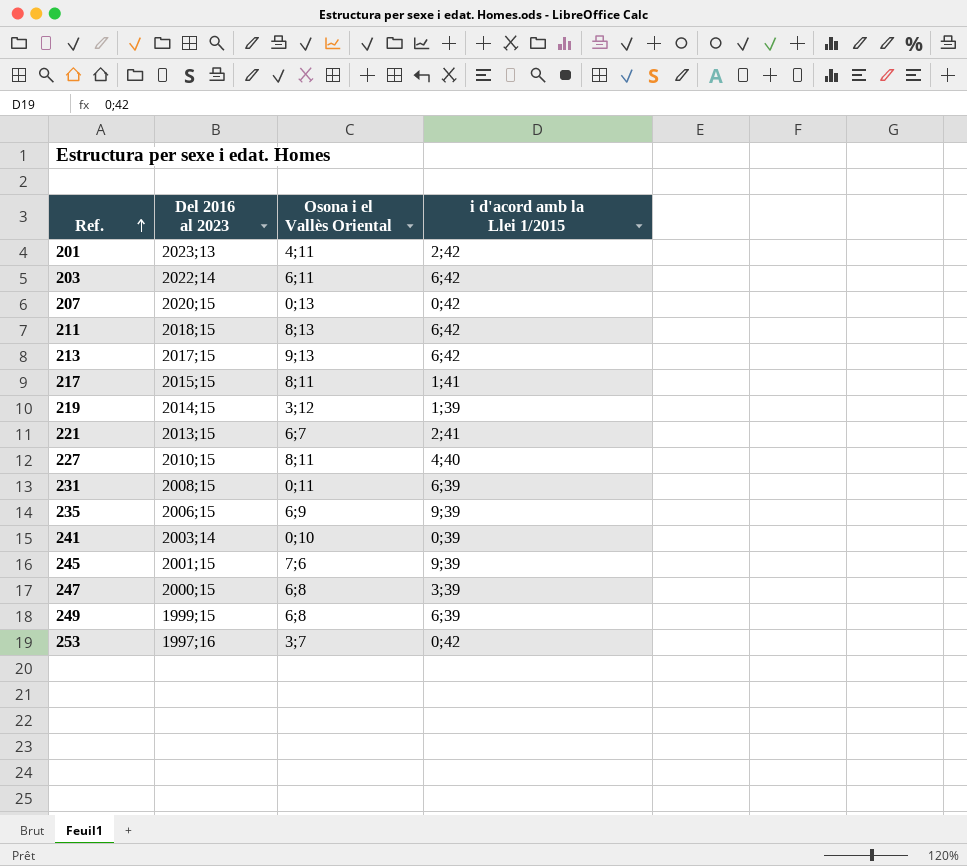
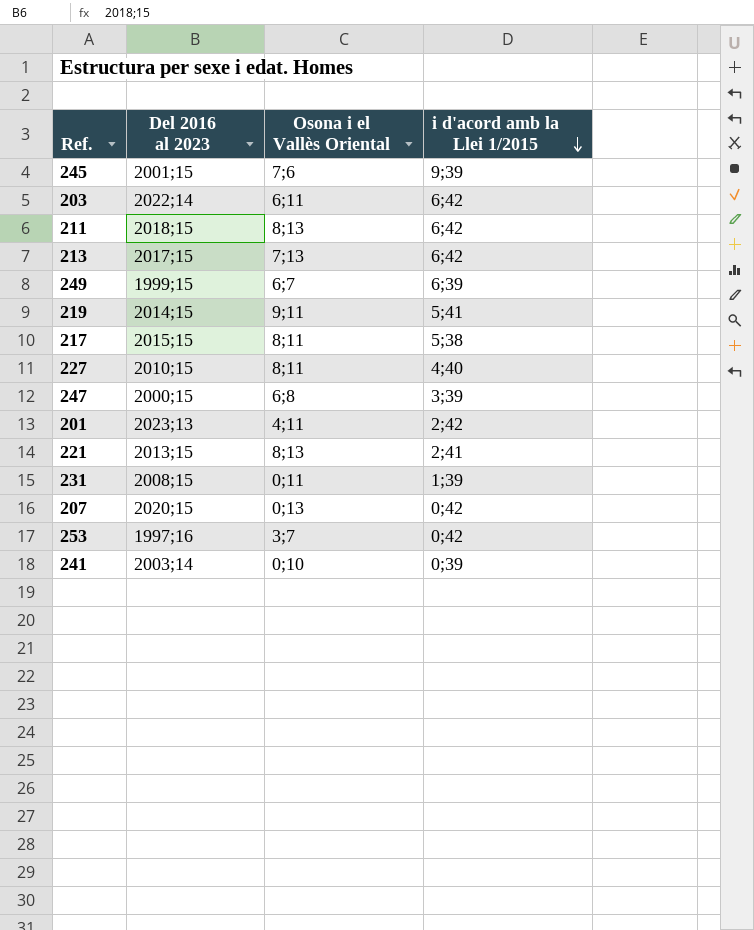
row order: Ref. ascending -> i d'acord amb la Llei 1/2015 descending
row 235: 2006;15 | 6;9 | 9;39 -> none
213 | Osona i el Vallès Oriental: 9;13 -> 7;13
249 | Osona i el Vallès Oriental: 6;8 -> 6;7
219 | Osona i el Vallès Oriental: 3;12 -> 9;11
219 | i d'acord amb la Llei 1/2015: 1;39 -> 5;41
217 | i d'acord amb la Llei 1/2015: 1;41 -> 5;38
221 | Osona i el Vallès Oriental: 6;7 -> 8;13
231 | i d'acord amb la Llei 1/2015: 6;39 -> 1;39

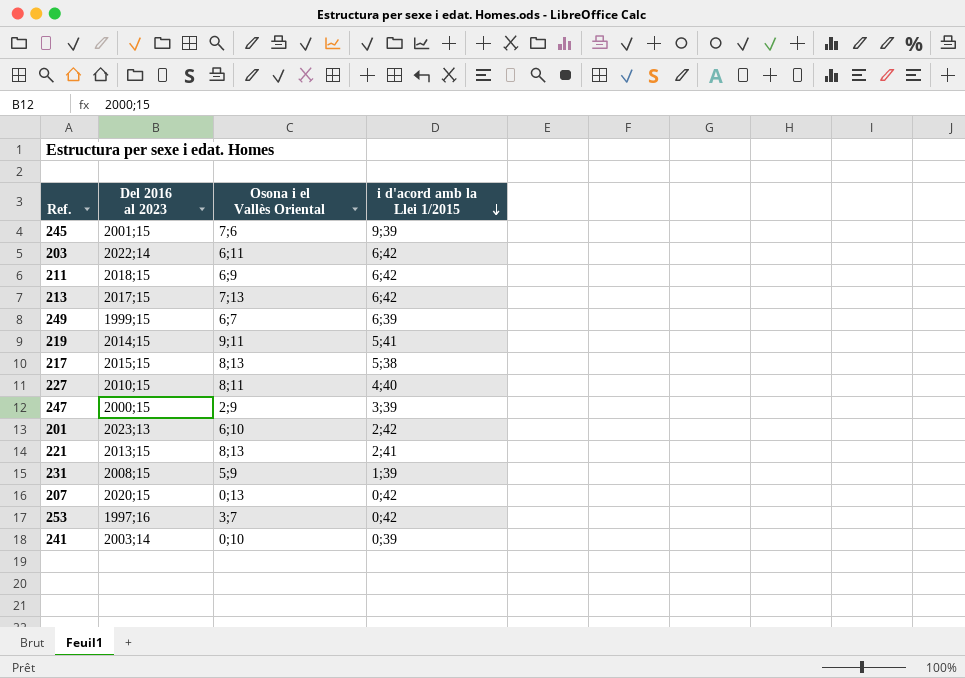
211 | Osona i el Vallès Oriental: 8;13 -> 6;9
217 | Osona i el Vallès Oriental: 8;11 -> 8;13
247 | Osona i el Vallès Oriental: 6;8 -> 2;9
201 | Osona i el Vallès Oriental: 4;11 -> 6;10
231 | Osona i el Vallès Oriental: 0;11 -> 5;9

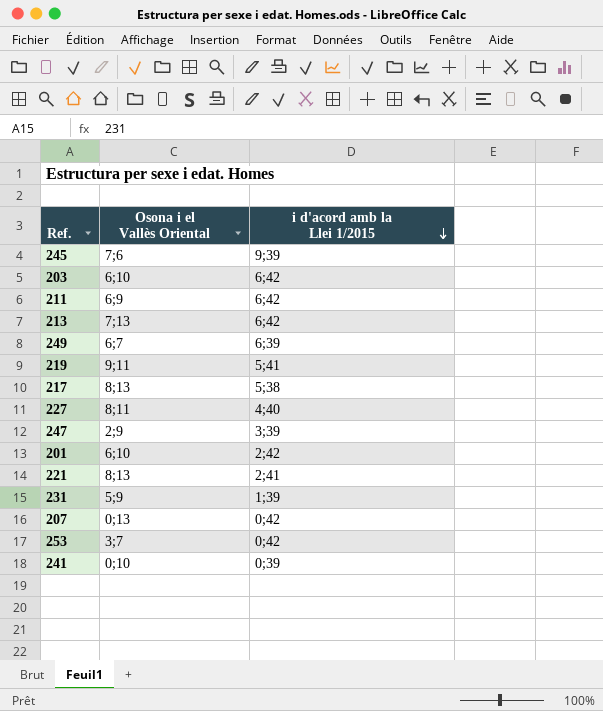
column Del 2016 al 2023 | position: 2 -> none
203 | Osona i el Vallès Oriental: 6;11 -> 6;10

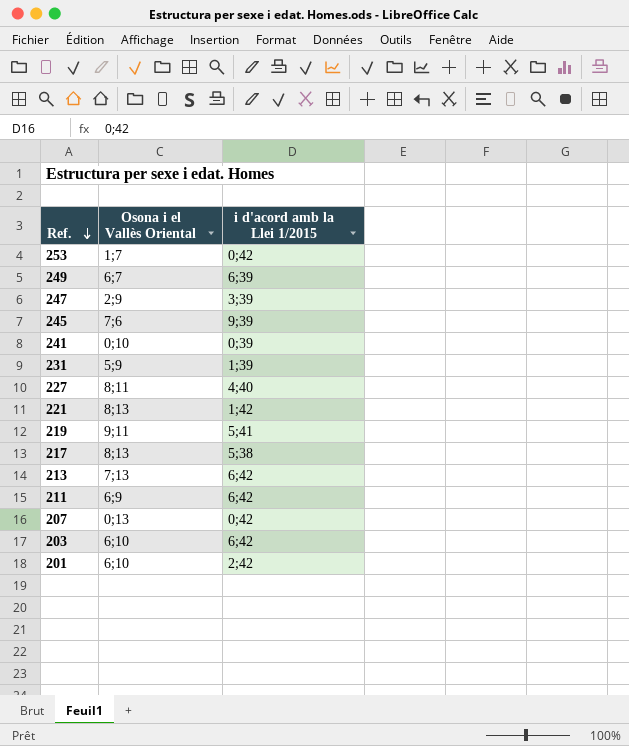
row order: i d'acord amb la Llei 1/2015 descending -> Ref. descending
253 | Osona i el Vallès Oriental: 3;7 -> 1;7
221 | i d'acord amb la Llei 1/2015: 2;41 -> 1;42

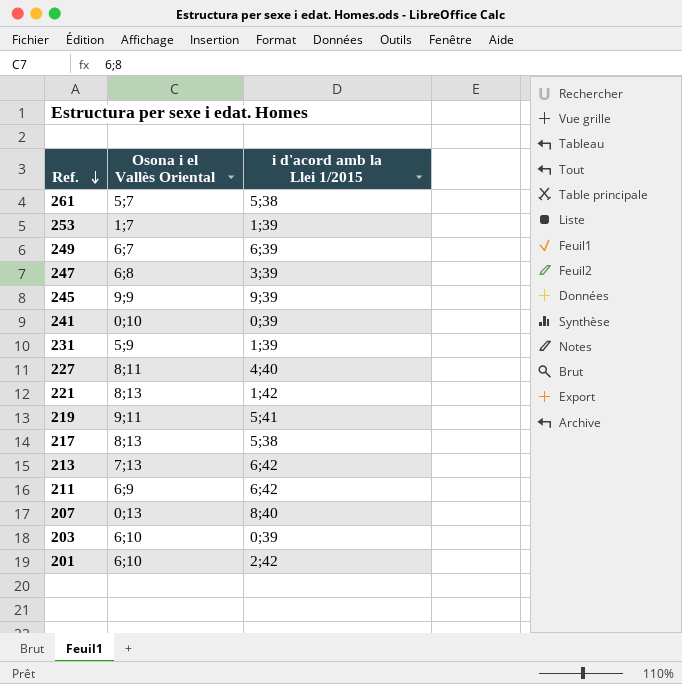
row 261: none -> 5;7 | 5;38
253 | i d'acord amb la Llei 1/2015: 0;42 -> 1;39
247 | Osona i el Vallès Oriental: 2;9 -> 6;8
245 | Osona i el Vallès Oriental: 7;6 -> 9;9
207 | i d'acord amb la Llei 1/2015: 0;42 -> 8;40
203 | i d'acord amb la Llei 1/2015: 6;42 -> 0;39

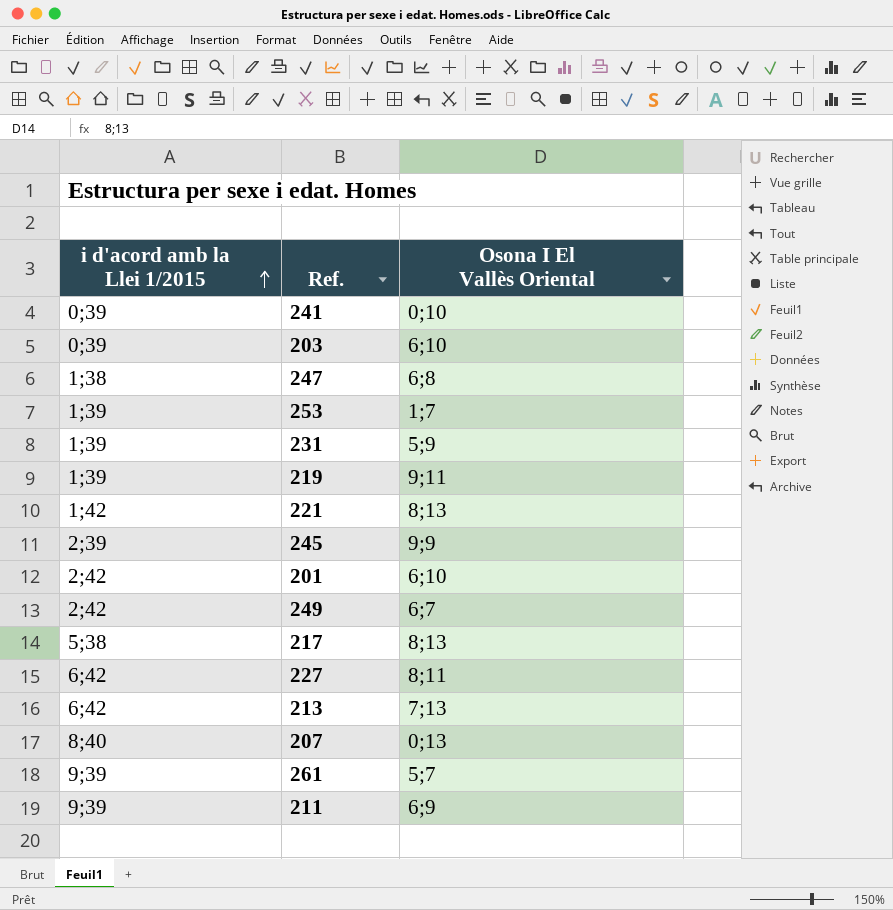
row order: Ref. descending -> i d'acord amb la Llei 1/2015 ascending
column i d'acord amb la Llei 1/2015 | position: 3 -> 1
column name: Osona i el Vallès Oriental -> Osona I El Vallès Oriental
247 | i d'acord amb la Llei 1/2015: 3;39 -> 1;38
219 | i d'acord amb la Llei 1/2015: 5;41 -> 1;39
245 | i d'acord amb la Llei 1/2015: 9;39 -> 2;39
249 | i d'acord amb la Llei 1/2015: 6;39 -> 2;42
227 | i d'acord amb la Llei 1/2015: 4;40 -> 6;42
261 | i d'acord amb la Llei 1/2015: 5;38 -> 9;39
211 | i d'acord amb la Llei 1/2015: 6;42 -> 9;39

